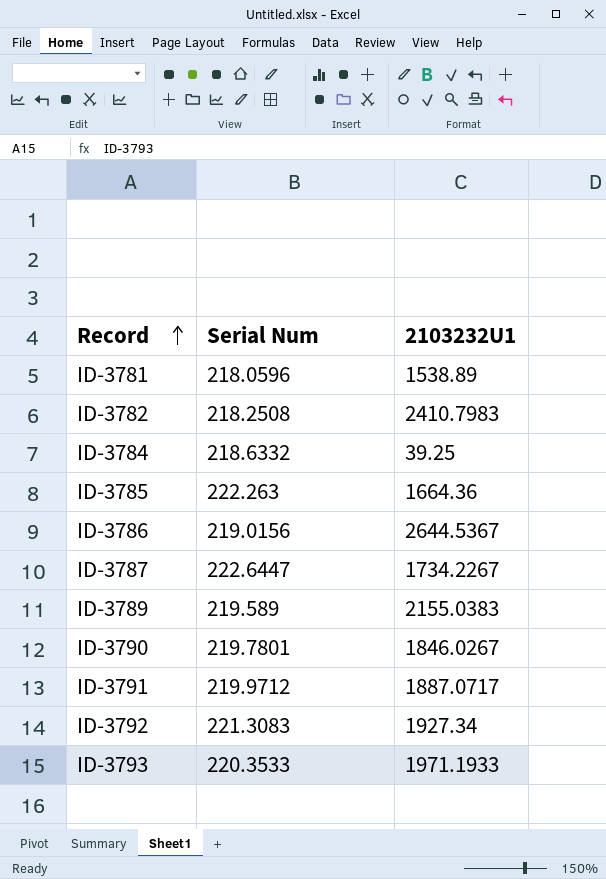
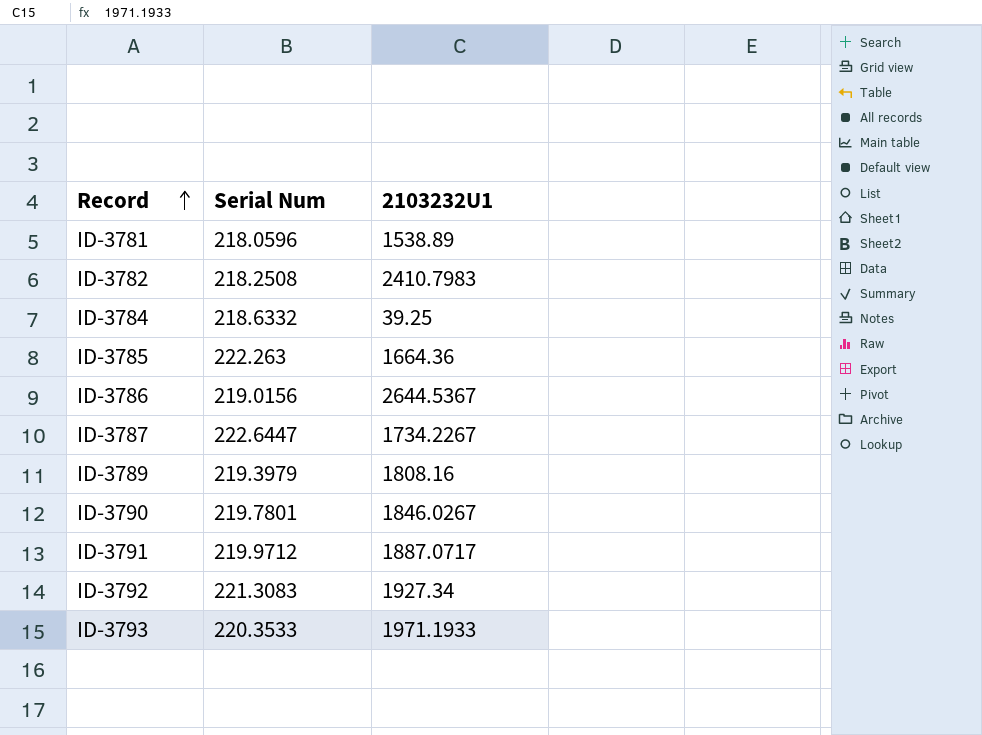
ID-3789 | Serial Num: 219.589 -> 219.3979
ID-3789 | 2103232U1: 2155.0383 -> 1808.16

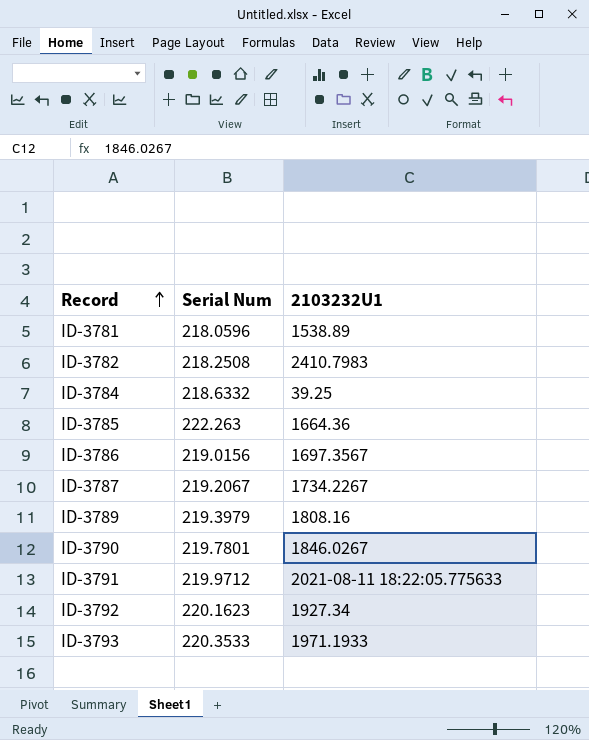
ID-3786 | 2103232U1: 2644.5367 -> 1697.3567
ID-3787 | Serial Num: 222.6447 -> 219.2067
ID-3791 | 2103232U1: 1887.0717 -> 2021-08-11 18:22:05.775633
ID-3792 | Serial Num: 221.3083 -> 220.1623

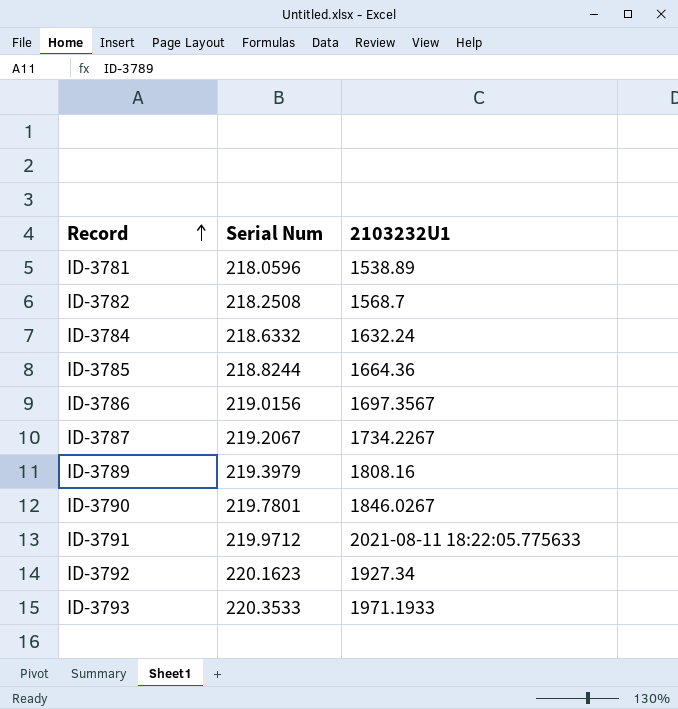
ID-3782 | 2103232U1: 2410.7983 -> 1568.7
ID-3784 | 2103232U1: 39.25 -> 1632.24
ID-3785 | Serial Num: 222.263 -> 218.8244

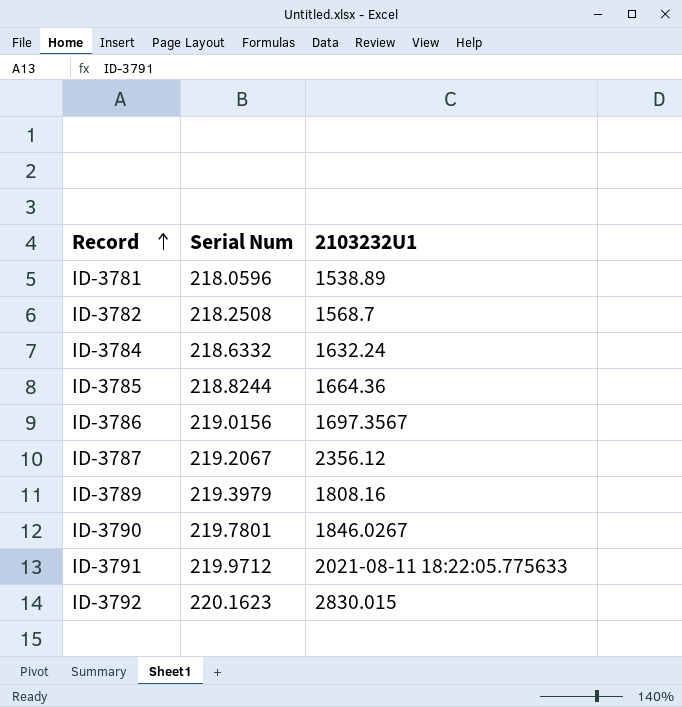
row ID-3793: 220.3533 | 1971.1933 -> none
ID-3787 | 2103232U1: 1734.2267 -> 2356.12
ID-3792 | 2103232U1: 1927.34 -> 2830.015

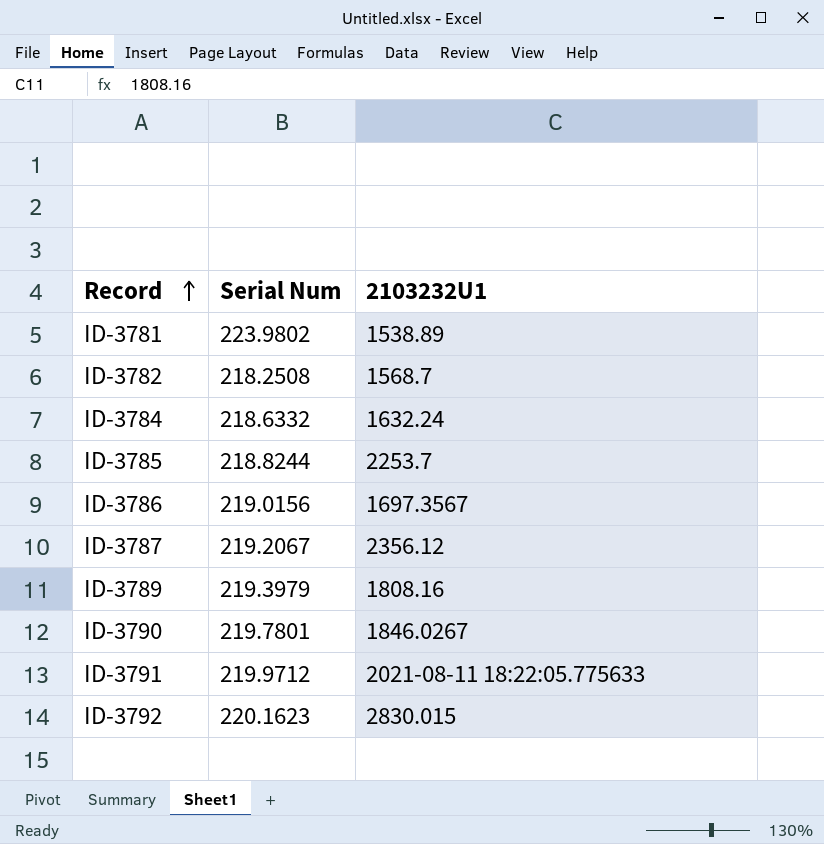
ID-3781 | Serial Num: 218.0596 -> 223.9802
ID-3785 | 2103232U1: 1664.36 -> 2253.7

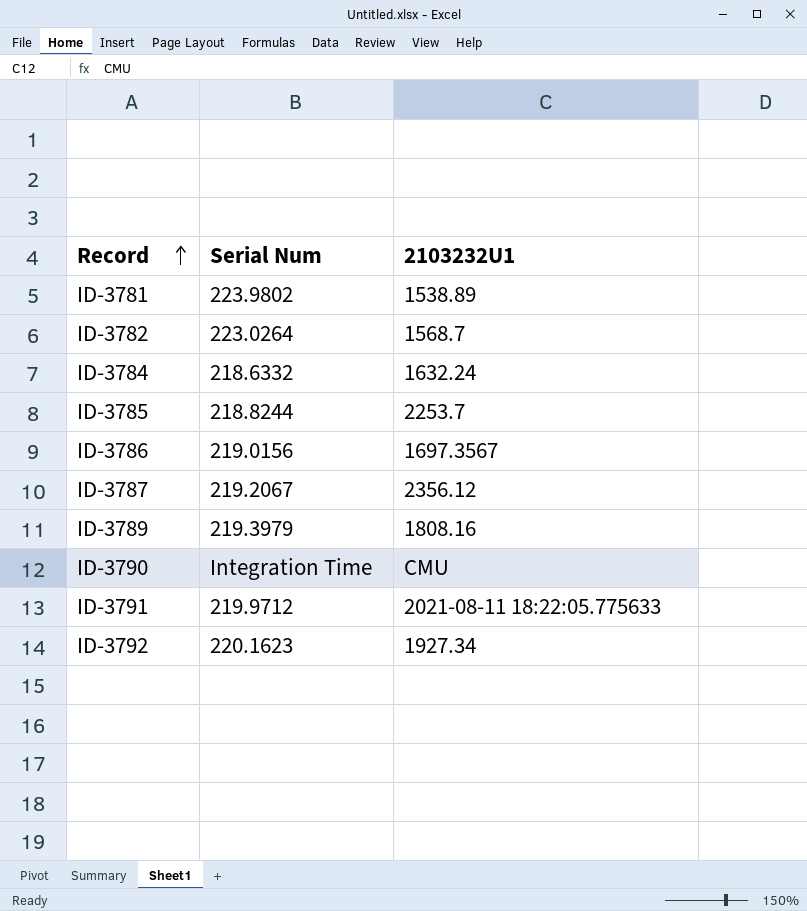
ID-3782 | Serial Num: 218.2508 -> 223.0264
ID-3790 | Serial Num: 219.7801 -> Integration Time
ID-3790 | 2103232U1: 1846.0267 -> CMU
ID-3792 | 2103232U1: 2830.015 -> 1927.34

